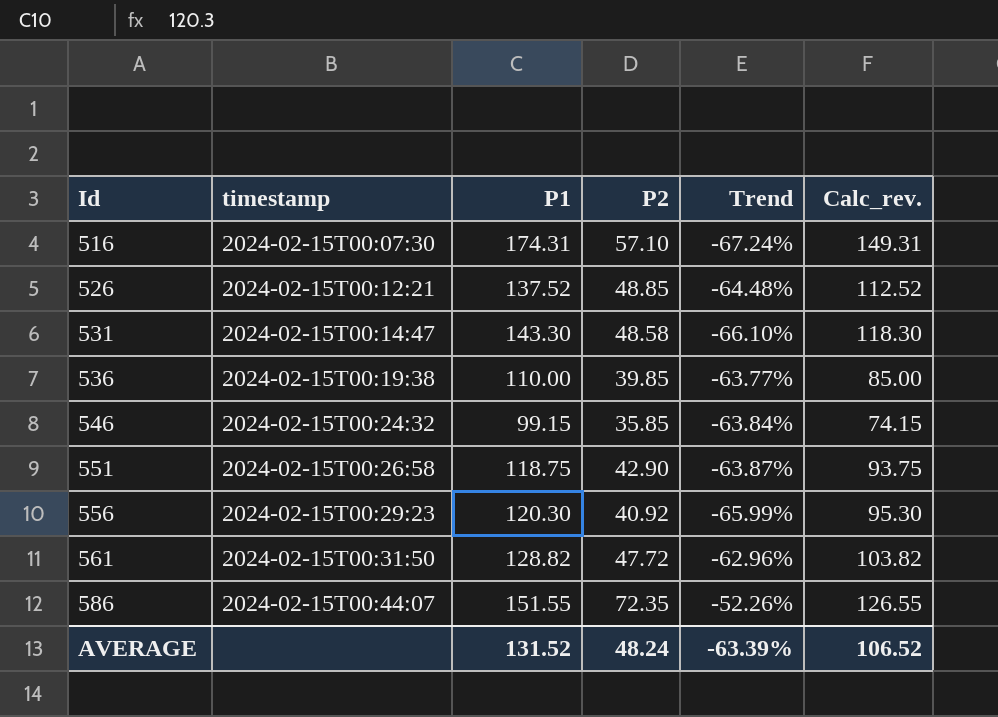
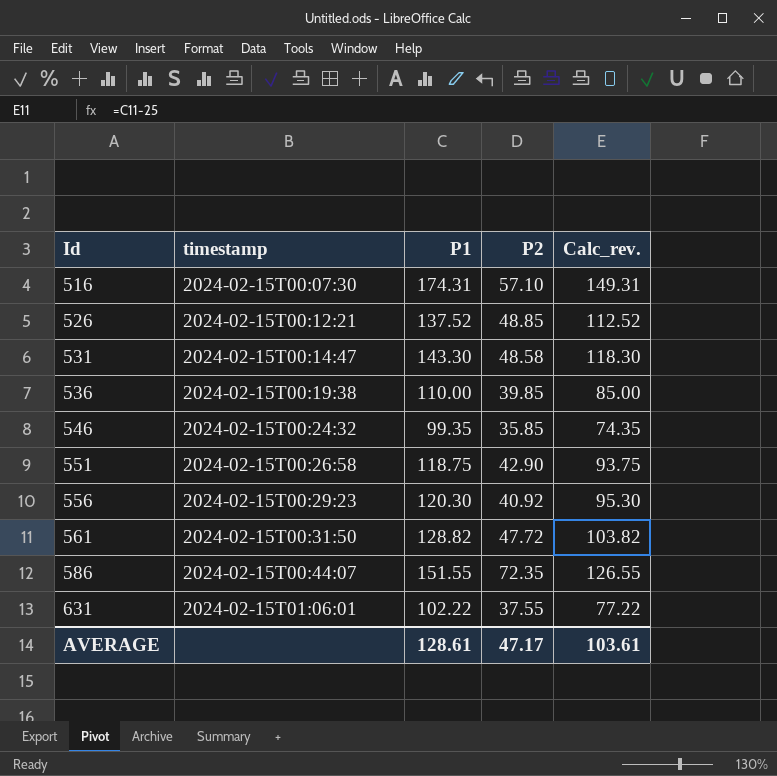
column Trend | formula: ([P2] - [P1]) / [P1] -> none
546 | P1: 99.15 -> 99.35
546 | Calc_rev.: 74.15 -> 74.35
row 631: none -> 2024-02-15T01:06:01 | 102.22 | 37.55 | 77.22
AVERAGE | P1: 131.52 -> 128.61
AVERAGE | P2: 48.24 -> 47.17
AVERAGE | Calc_rev.: 106.52 -> 103.61

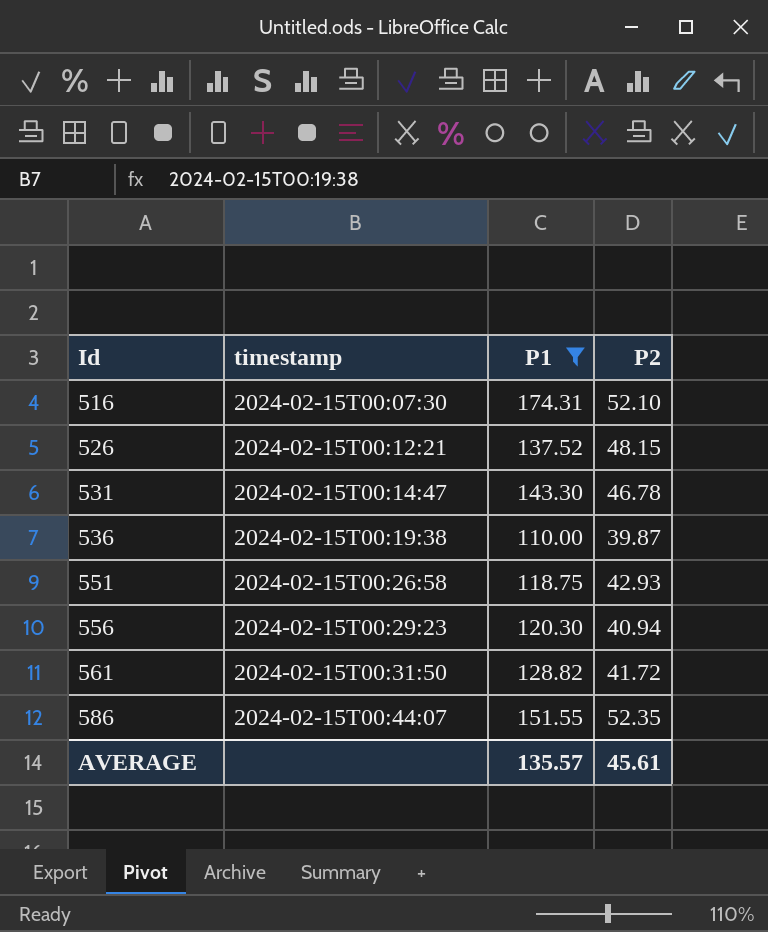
filter: none -> P1 >= 110.00
column Calc_rev. | formula: [P1] - 25 -> none
516 | P2: 57.10 -> 52.10
526 | P2: 48.85 -> 48.15
531 | P2: 48.58 -> 46.78
536 | P2: 39.85 -> 39.87
551 | P2: 42.90 -> 42.93
556 | P2: 40.92 -> 40.94
561 | P2: 47.72 -> 41.72
586 | P2: 72.35 -> 52.35
AVERAGE | P1: 128.61 -> 135.57
AVERAGE | P2: 47.17 -> 45.61

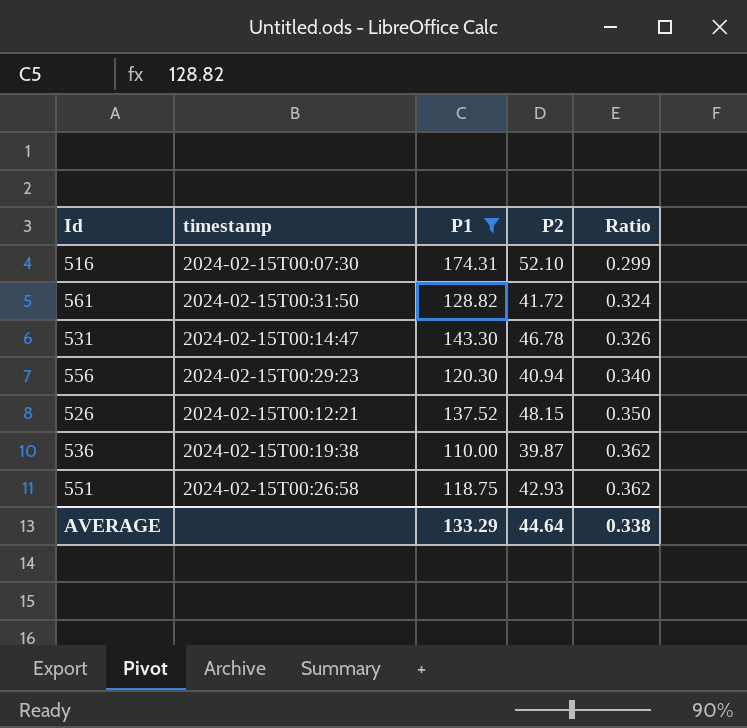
row order: Id ascending -> Ratio ascending
column Ratio | formula: none -> [P2] / [P1]
row 586: 2024-02-15T00:44:07 | 151.55 | 52.35 -> none
AVERAGE | P1: 135.57 -> 133.29
AVERAGE | P2: 45.61 -> 44.64

